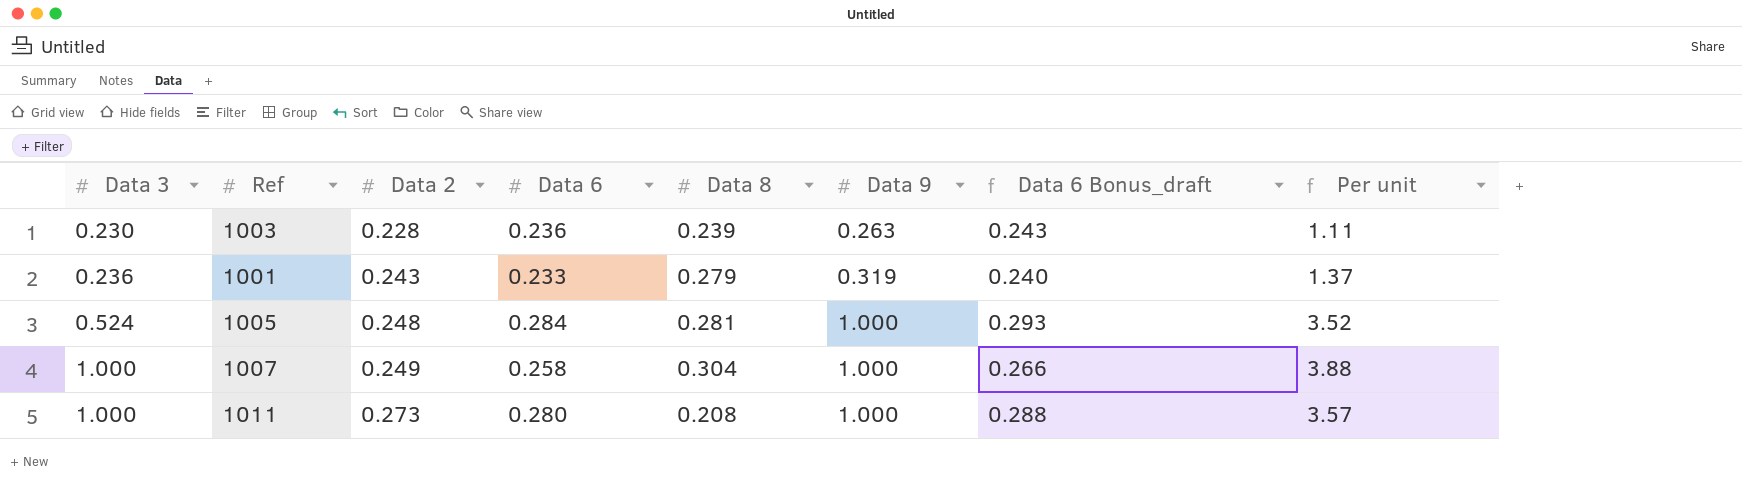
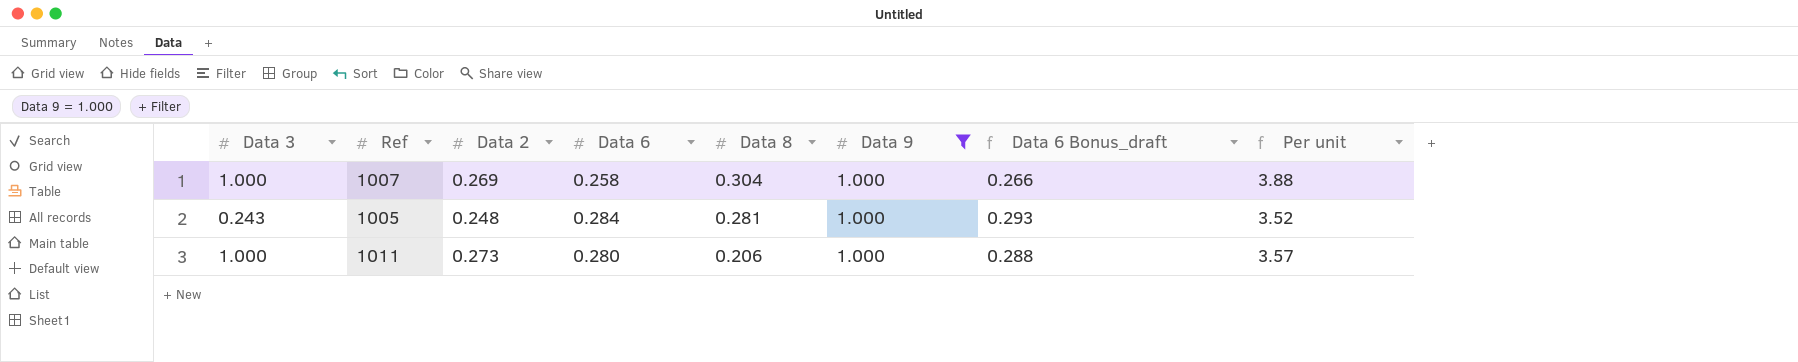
filter: none -> Data 9 = 1.000
row order: Data 3 ascending -> Data 8 descending
1007 | Data 2: 0.249 -> 0.269
1005 | Data 3: 0.524 -> 0.243
1011 | Data 8: 0.208 -> 0.206

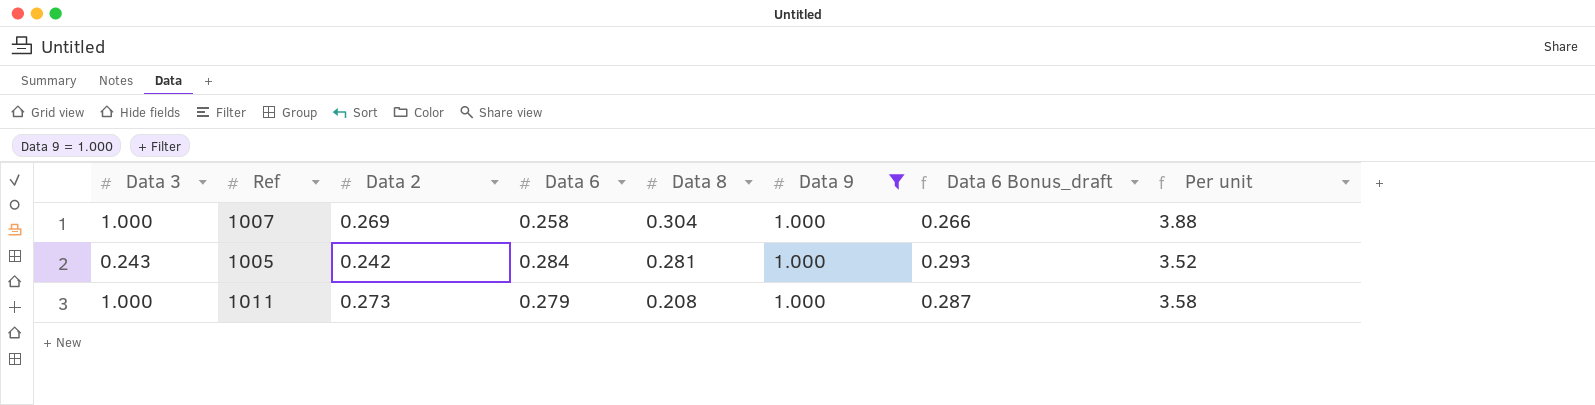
1005 | Data 2: 0.248 -> 0.242
1011 | Data 6: 0.280 -> 0.279
1011 | Data 8: 0.206 -> 0.208
1011 | Data 6 Bonus_draft: 0.288 -> 0.287
1011 | Per unit: 3.57 -> 3.58

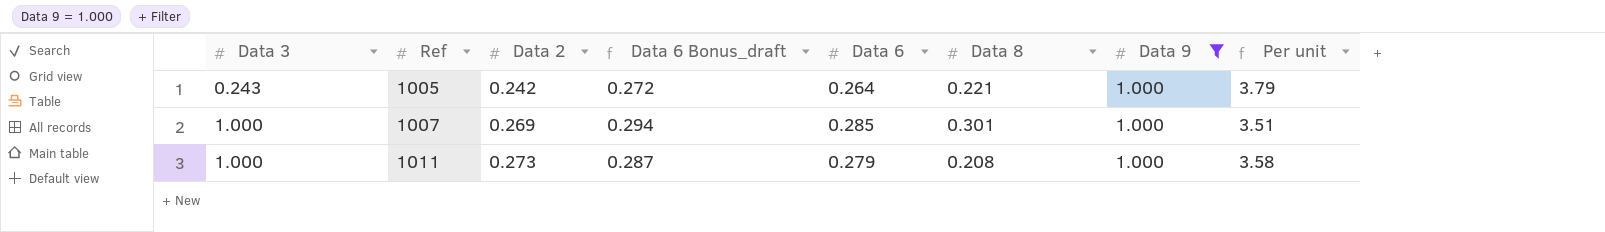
row order: Data 8 descending -> Data 3 ascending
column Data 6 Bonus_draft | position: 7 -> 4
1005 | Data 6 Bonus_draft: 0.293 -> 0.272
1005 | Data 6: 0.284 -> 0.264
1005 | Data 8: 0.281 -> 0.221
1005 | Per unit: 3.52 -> 3.79
1007 | Data 6 Bonus_draft: 0.266 -> 0.294
1007 | Data 6: 0.258 -> 0.285
1007 | Data 8: 0.304 -> 0.301
1007 | Per unit: 3.88 -> 3.51

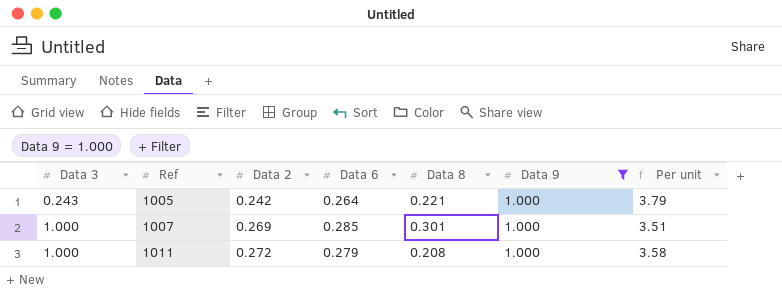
column Data 6 Bonus_draft | formula: [Data 6] * 1.03 -> none
1011 | Data 2: 0.273 -> 0.272

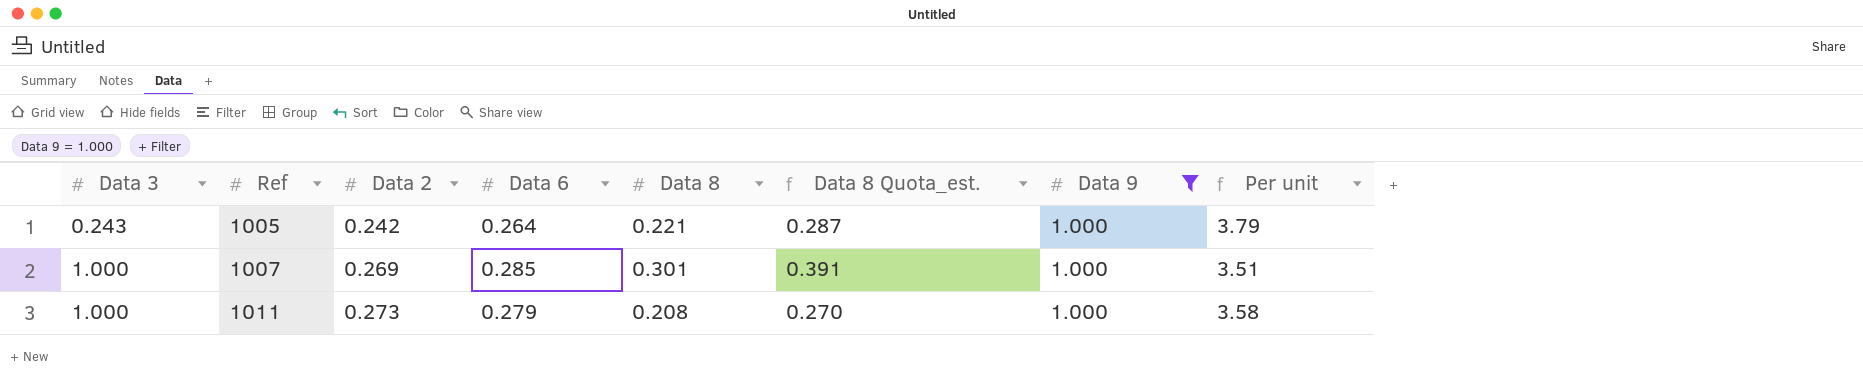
column Data 8 Quota_est. | formula: none -> [Data 8] * 1.3
1011 | Data 2: 0.272 -> 0.273

